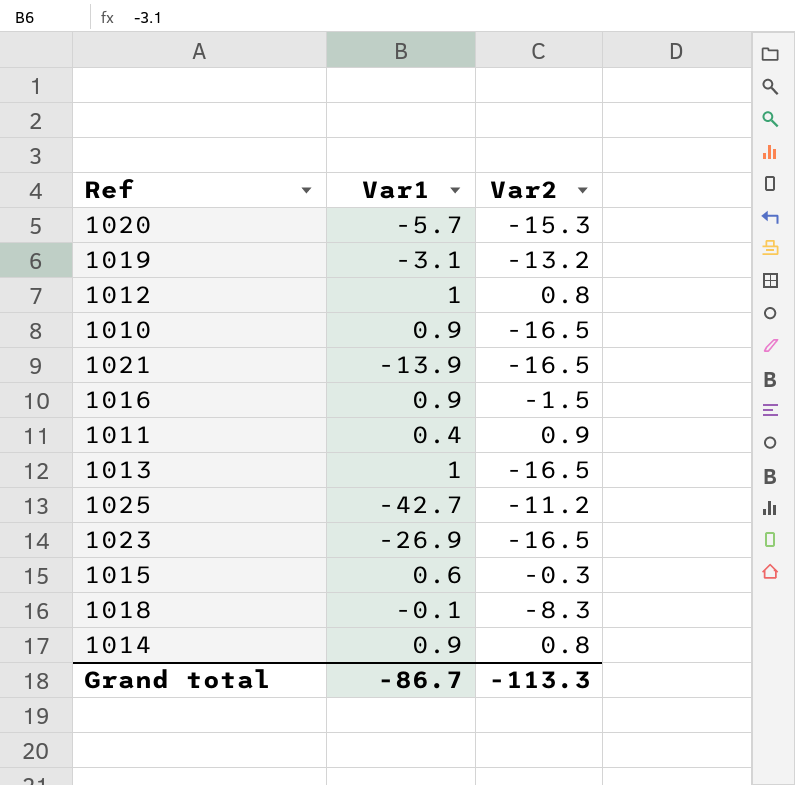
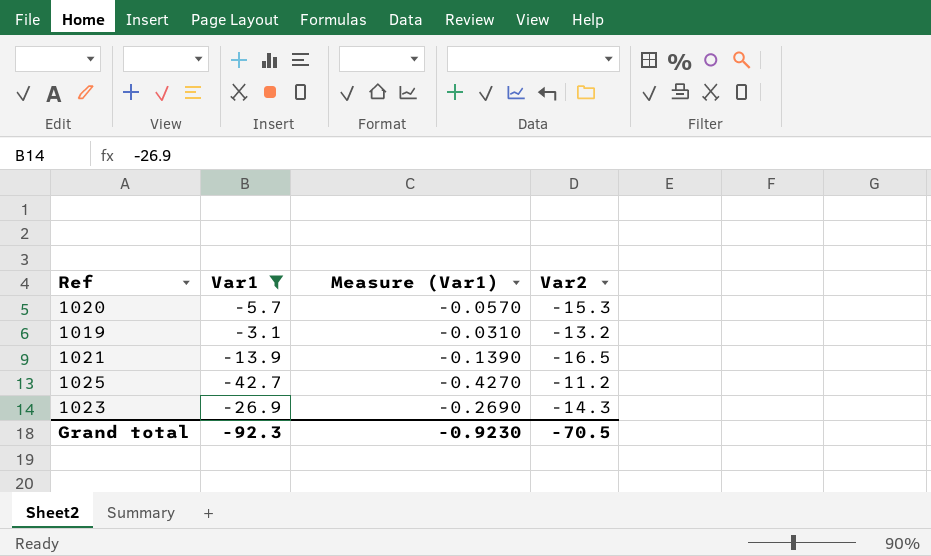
filter: none -> Var1 <= -3.1
column Measure (Var1) | formula: none -> [Var1] * 0.01
1023 | Var2: -16.5 -> -14.3
Grand total | Var1: -86.7 -> -92.3
Grand total | Var2: -113.3 -> -70.5

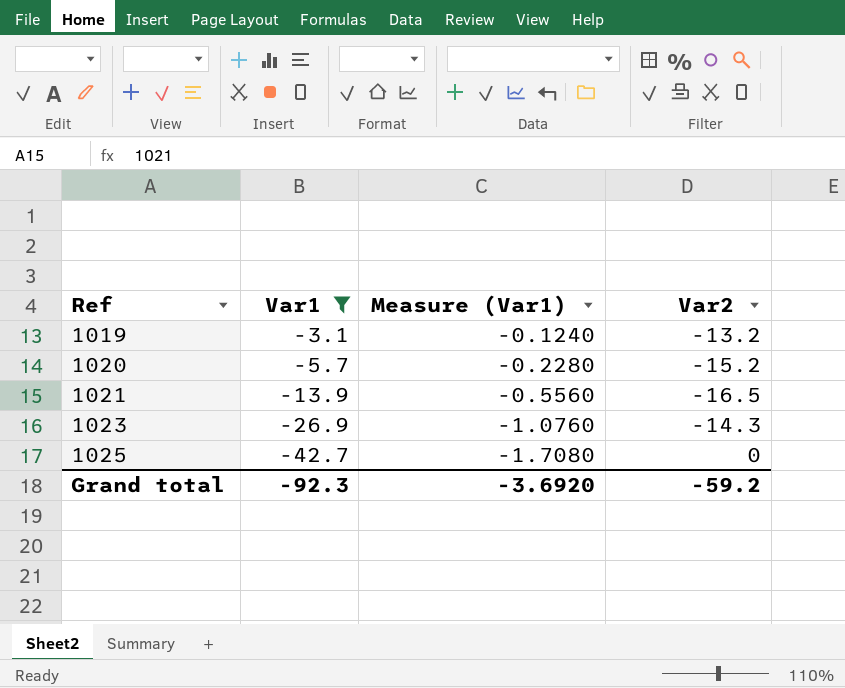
row order: none -> Ref ascending
column Measure (Var1) | formula: [Var1] * 0.01 -> [Var1] * 0.04
1020 | Var2: -15.3 -> -15.2
1025 | Var2: -11.2 -> 0
Grand total | Measure (Var1): -0.9230 -> -3.6920
Grand total | Var2: -70.5 -> -59.2

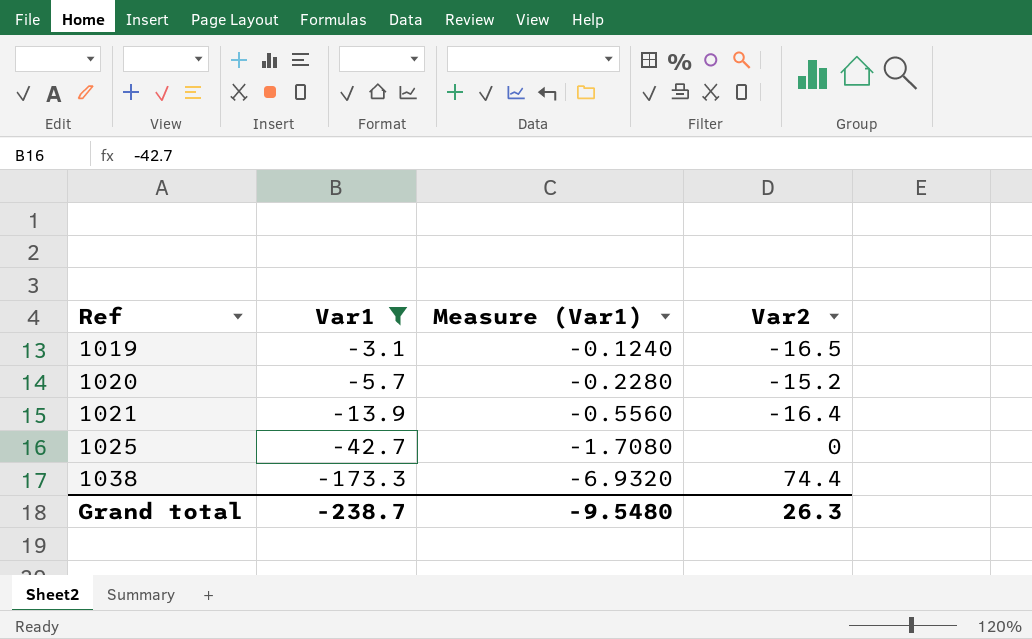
row 1023: -26.9 | -1.0760 | -14.3 -> none
1019 | Var2: -13.2 -> -16.5
1021 | Var2: -16.5 -> -16.4
row 1038: none -> -173.3 | -6.9320 | 74.4
Grand total | Var1: -92.3 -> -238.7
Grand total | Measure (Var1): -3.6920 -> -9.5480
Grand total | Var2: -59.2 -> 26.3

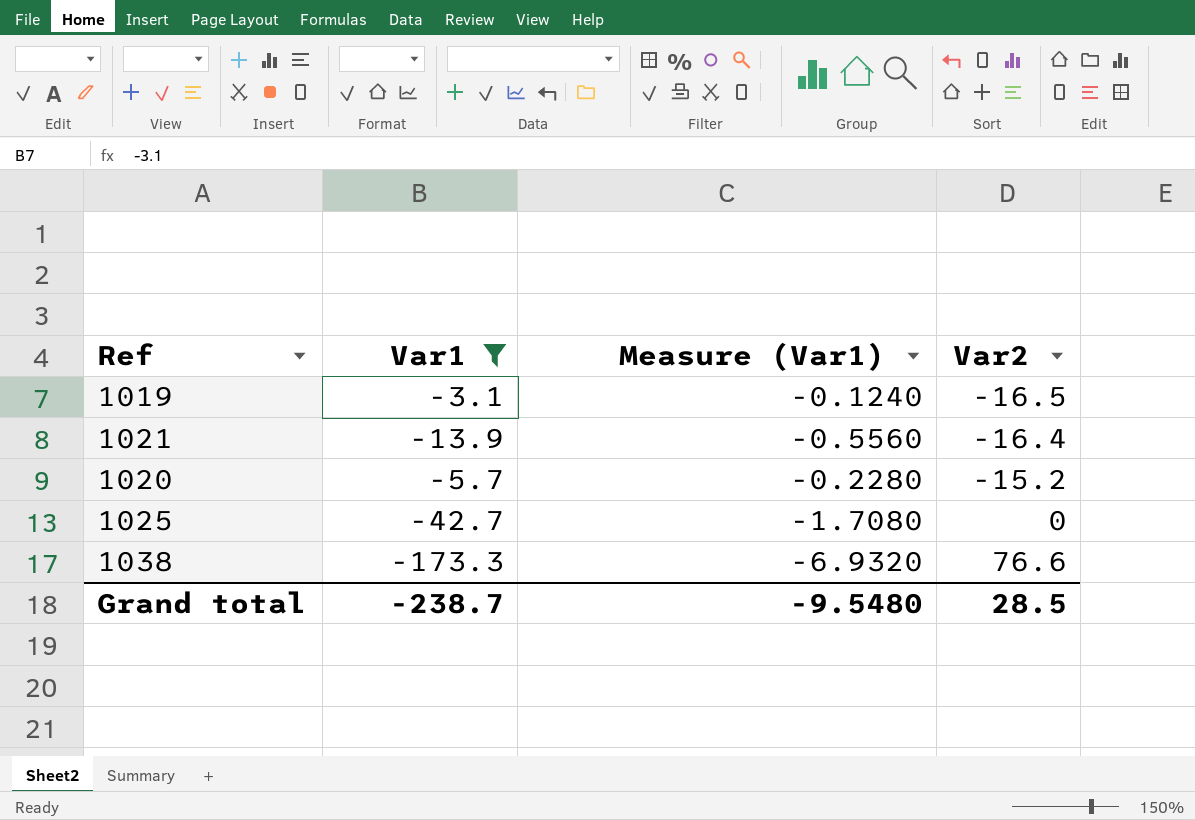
row order: Ref ascending -> Var2 ascending
1038 | Var2: 74.4 -> 76.6
Grand total | Var2: 26.3 -> 28.5

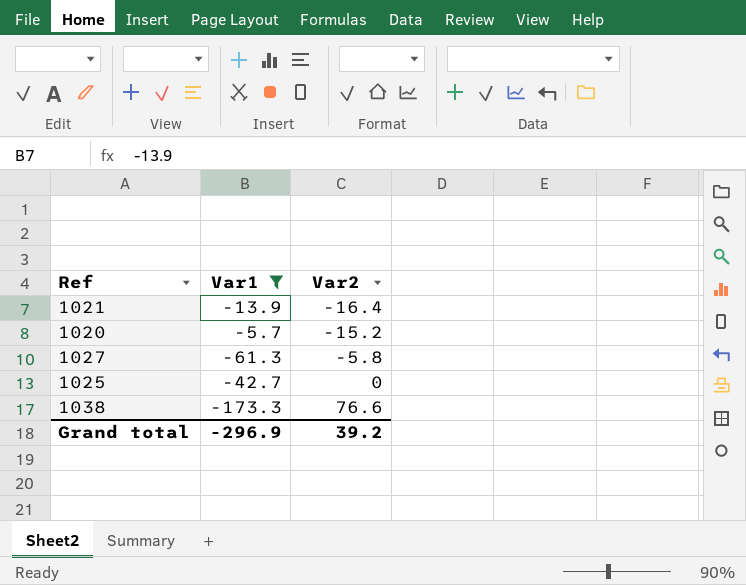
column Measure (Var1) | formula: [Var1] * 0.04 -> none
row 1019: -3.1 | -0.1240 | -16.5 -> none
row 1027: none -> -61.3 | -5.8
Grand total | Var1: -238.7 -> -296.9
Grand total | Var2: 28.5 -> 39.2

